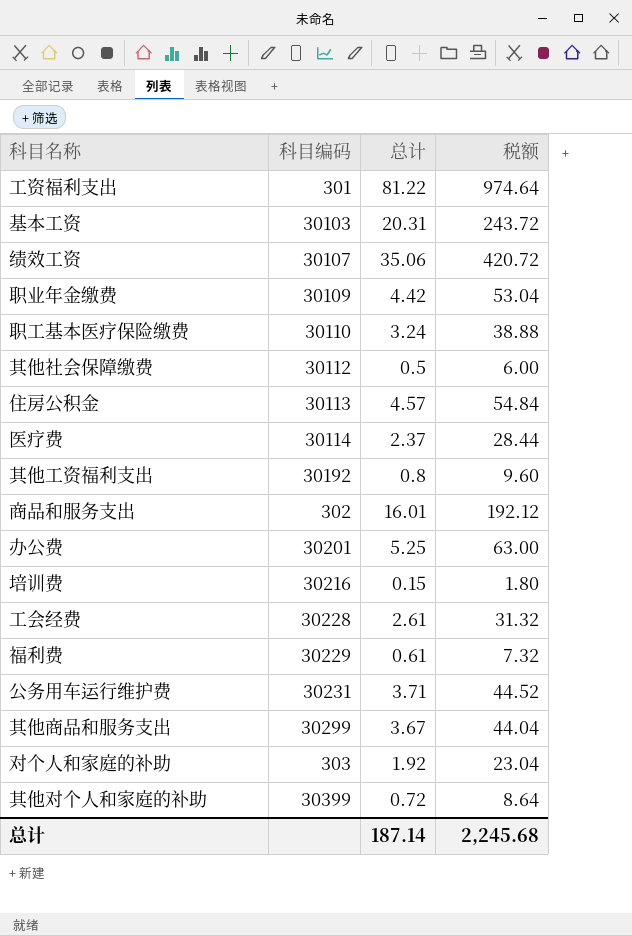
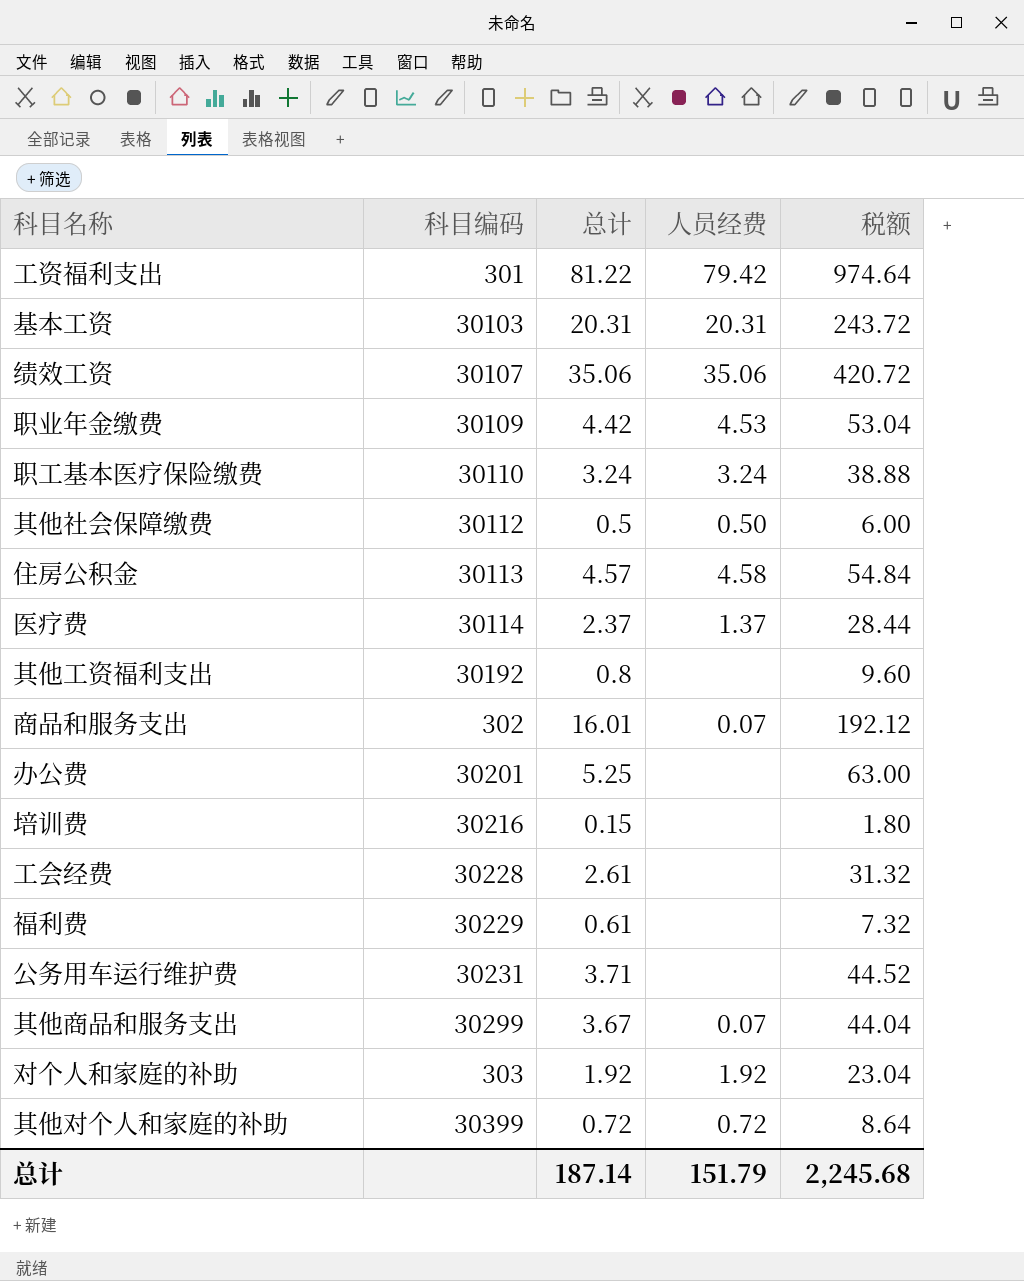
column 人员经费 | position: none -> 4

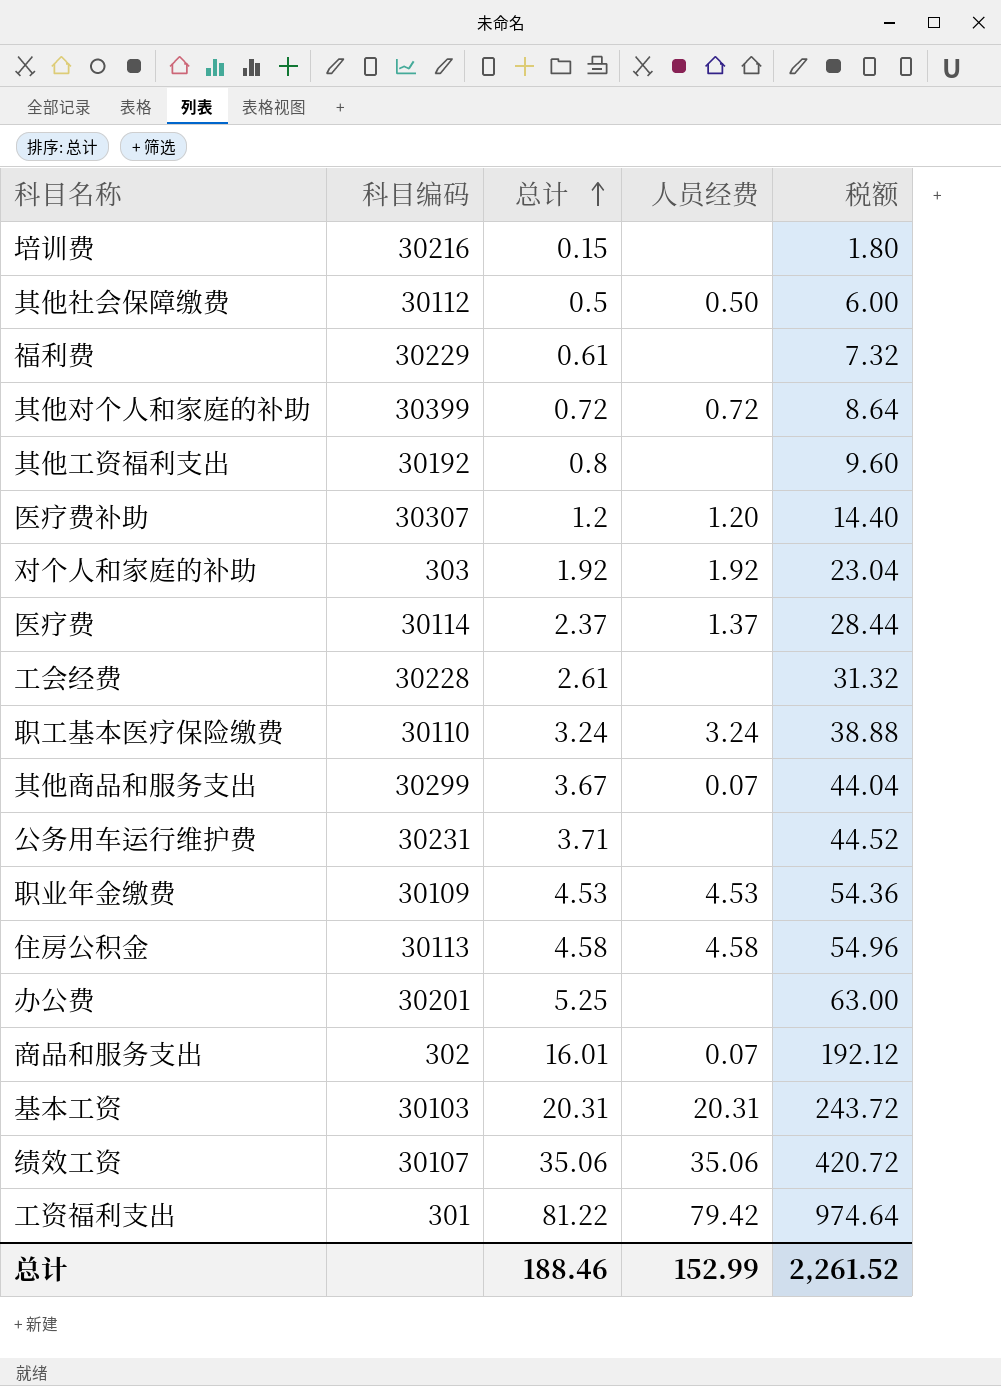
row order: none -> 总计 ascending
row 医疗费补助: none -> 30307 | 1.2 | 1.20 | 14.40
职业年金缴费 | 总计: 4.42 -> 4.53
职业年金缴费 | 税额: 53.04 -> 54.36
住房公积金 | 总计: 4.57 -> 4.58
住房公积金 | 税额: 54.84 -> 54.96
总计 | 总计: 187.14 -> 188.46
总计 | 人员经费: 151.79 -> 152.99
总计 | 税额: 2,245.68 -> 2,261.52

